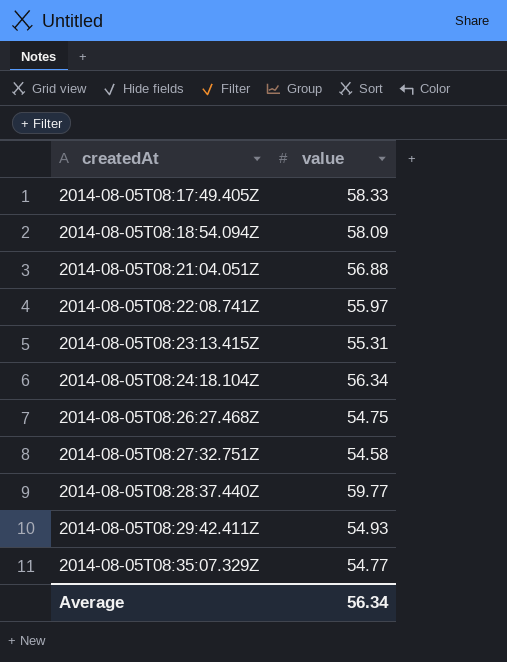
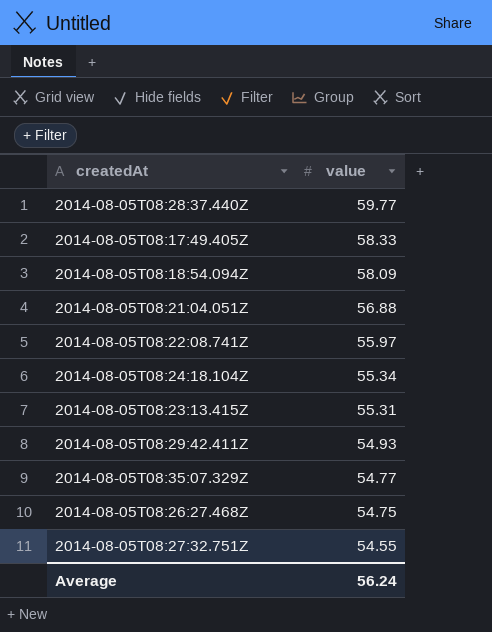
row order: createdAt ascending -> value descending
2014-08-05T08:24:18.104Z | value: 56.34 -> 55.34
2014-08-05T08:27:32.751Z | value: 54.58 -> 54.55
Average | value: 56.34 -> 56.24

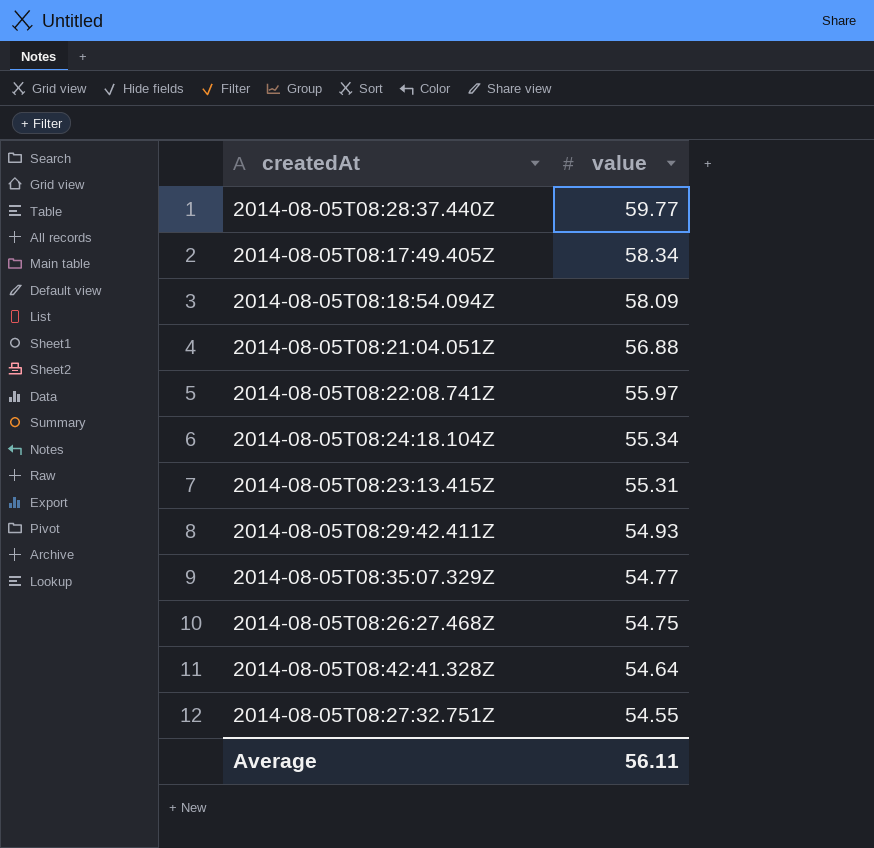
2014-08-05T08:17:49.405Z | value: 58.33 -> 58.34
row 2014-08-05T08:42:41.328Z: none -> 54.64
Average | value: 56.24 -> 56.11

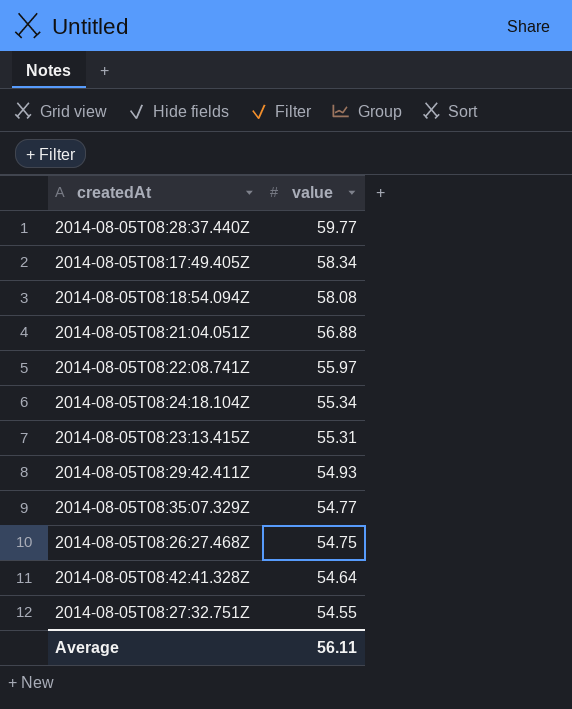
2014-08-05T08:18:54.094Z | value: 58.09 -> 58.08

